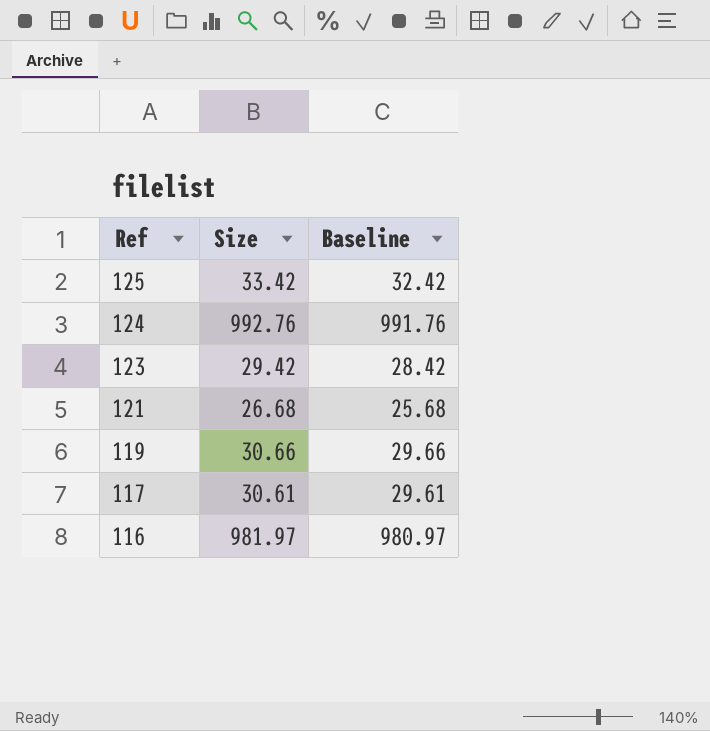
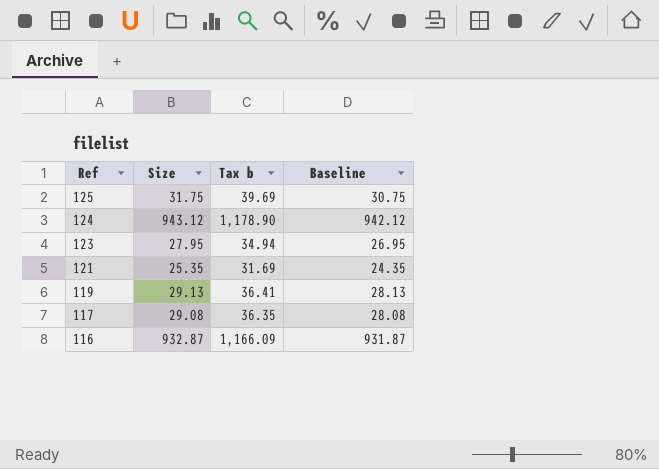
column Tax b | formula: none -> [Size] * 1.25
125 | Size: 33.42 -> 31.75
125 | Baseline: 32.42 -> 30.75
124 | Size: 992.76 -> 943.12
124 | Baseline: 991.76 -> 942.12
123 | Size: 29.42 -> 27.95
123 | Baseline: 28.42 -> 26.95
121 | Size: 26.68 -> 25.35
121 | Baseline: 25.68 -> 24.35
119 | Size: 30.66 -> 29.13
119 | Baseline: 29.66 -> 28.13
117 | Size: 30.61 -> 29.08
117 | Baseline: 29.61 -> 28.08
116 | Size: 981.97 -> 932.87
116 | Baseline: 980.97 -> 931.87

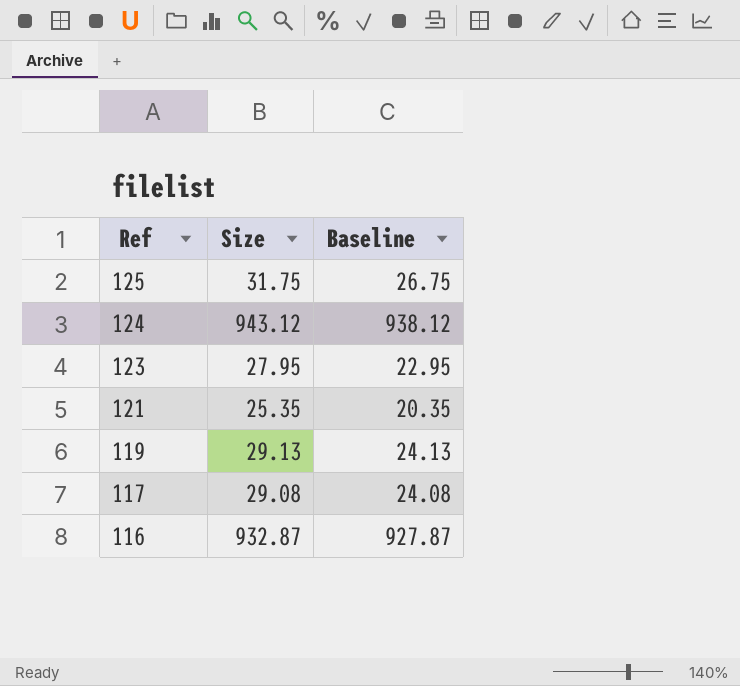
column Tax b | formula: [Size] * 1.25 -> none
column Baseline | formula: [Size] - 1 -> [Size] - 5

